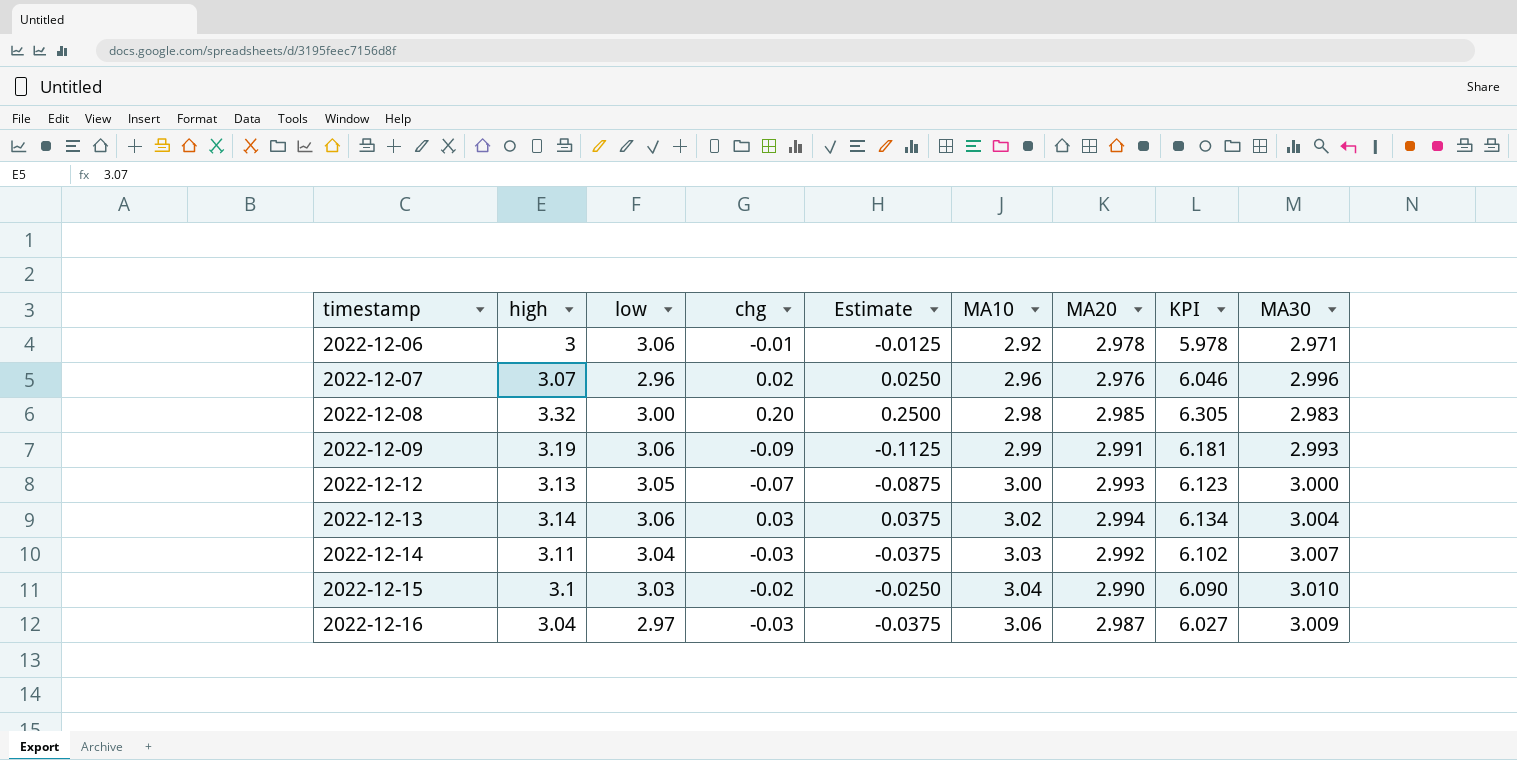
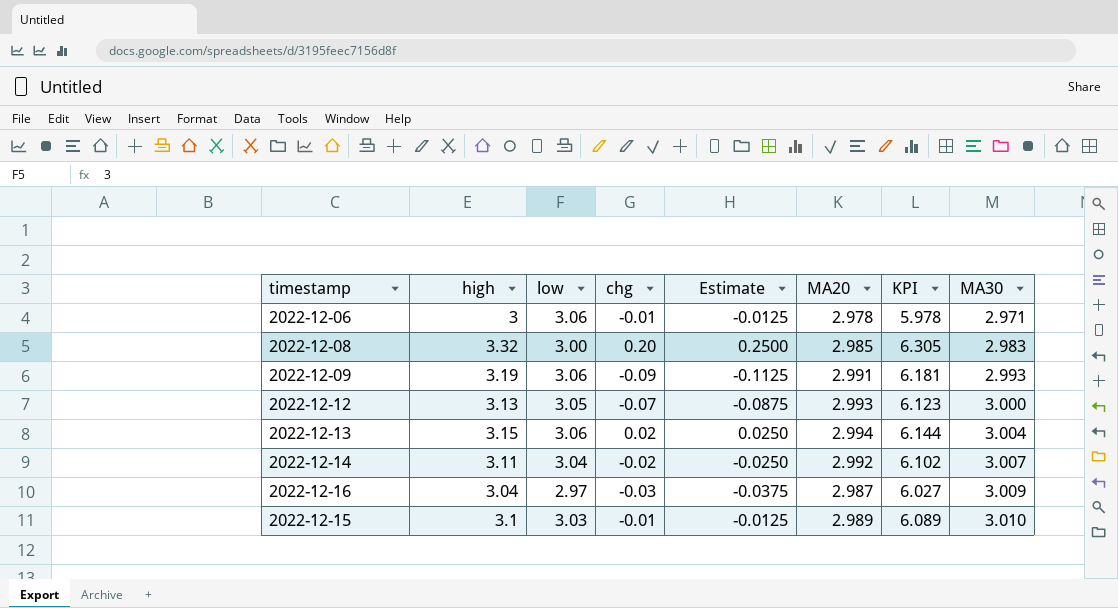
row order: timestamp ascending -> MA30 ascending
column MA10 | position: 6 -> none
row 2022-12-07: 3.07 | 2.96 | 0.02 | 0.0250 | 2.96 | 2.976 | 6.046 | 2.996 -> none
2022-12-13 | high: 3.14 -> 3.15
2022-12-13 | chg: 0.03 -> 0.02
2022-12-13 | Estimate: 0.0375 -> 0.0250
2022-12-13 | KPI: 6.134 -> 6.144
2022-12-14 | chg: -0.03 -> -0.02
2022-12-14 | Estimate: -0.0375 -> -0.0250
2022-12-15 | chg: -0.02 -> -0.01
2022-12-15 | Estimate: -0.0250 -> -0.0125
2022-12-15 | MA20: 2.990 -> 2.989
2022-12-15 | KPI: 6.090 -> 6.089

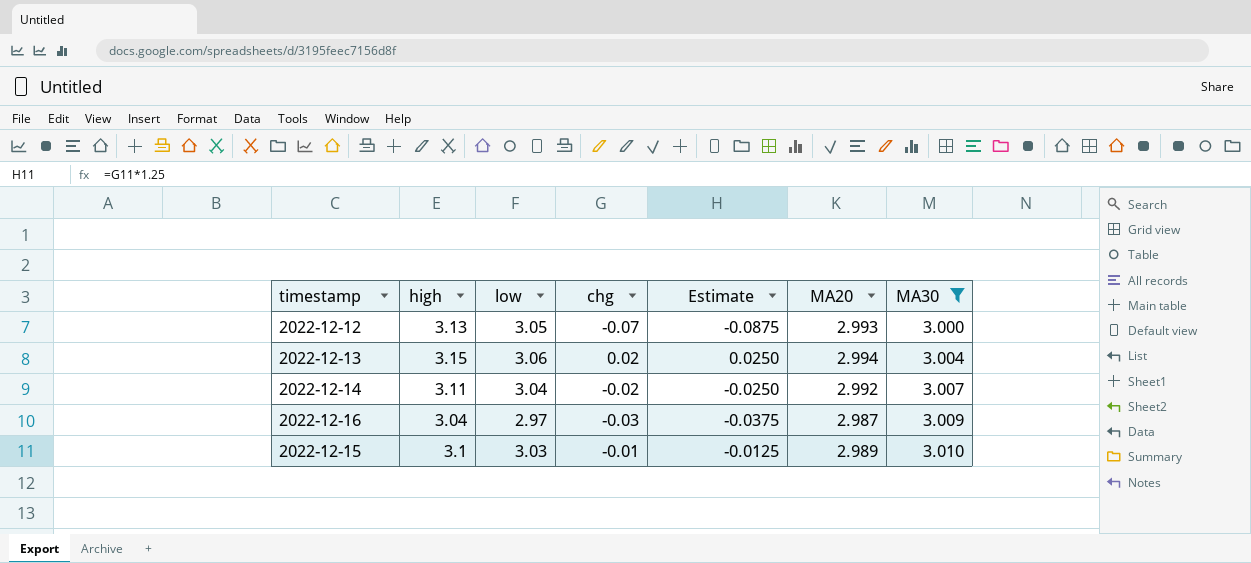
filter: none -> MA30 >= 3.000
column KPI | formula: [high] + [MA20] -> none

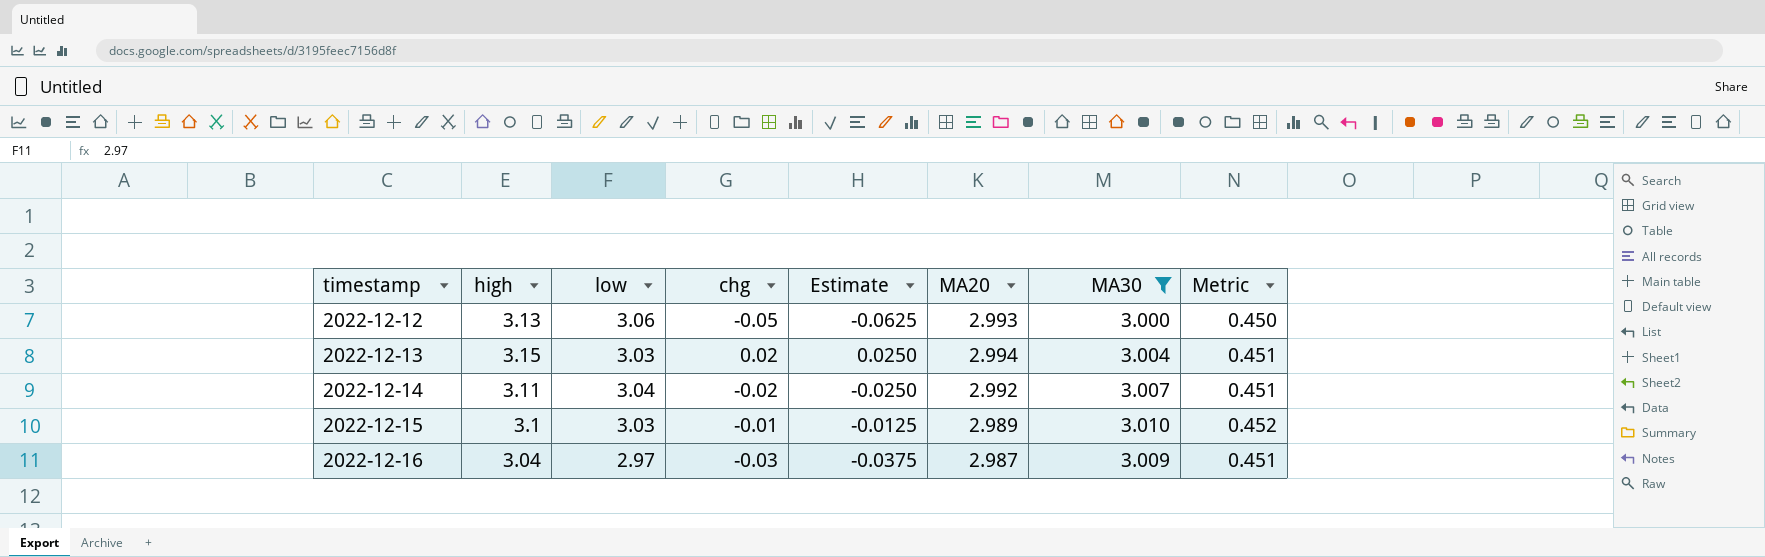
row order: MA30 ascending -> timestamp ascending
column Metric | formula: none -> [MA30] * 0.15
2022-12-12 | low: 3.05 -> 3.06
2022-12-12 | chg: -0.07 -> -0.05
2022-12-12 | Estimate: -0.0875 -> -0.0625
2022-12-13 | low: 3.06 -> 3.03

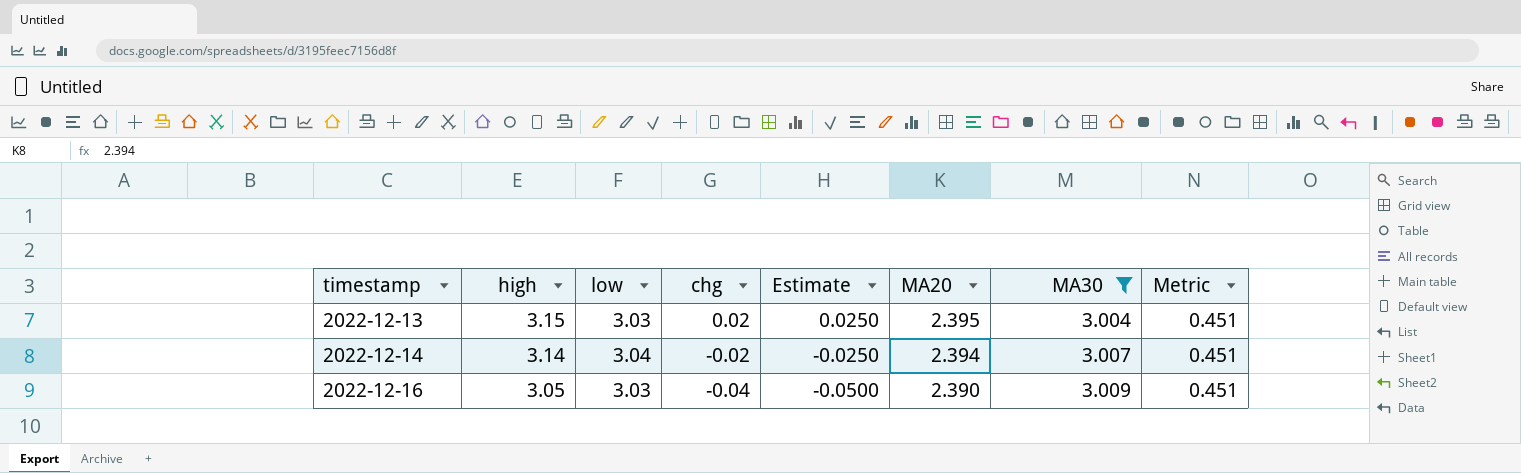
row 2022-12-12: 3.13 | 3.06 | -0.05 | -0.0625 | 2.993 | 3.000 | 0.450 -> none
row 2022-12-15: 3.1 | 3.03 | -0.01 | -0.0125 | 2.989 | 3.010 | 0.452 -> none
2022-12-13 | MA20: 2.994 -> 2.395
2022-12-14 | high: 3.11 -> 3.14
2022-12-14 | MA20: 2.992 -> 2.394
2022-12-16 | high: 3.04 -> 3.05
2022-12-16 | low: 2.97 -> 3.03
2022-12-16 | chg: -0.03 -> -0.04
2022-12-16 | Estimate: -0.0375 -> -0.0500
2022-12-16 | MA20: 2.987 -> 2.390

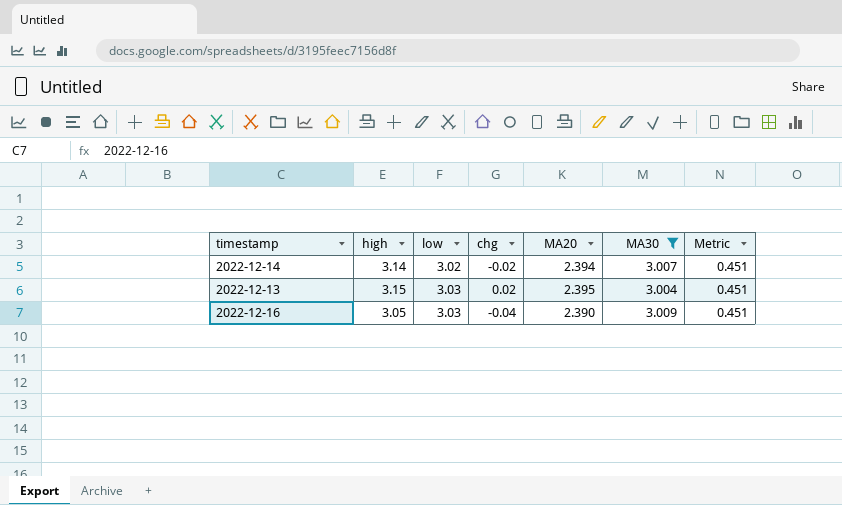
row order: timestamp ascending -> low ascending
column Estimate | formula: [chg] * 1.25 -> none
2022-12-14 | low: 3.04 -> 3.02

